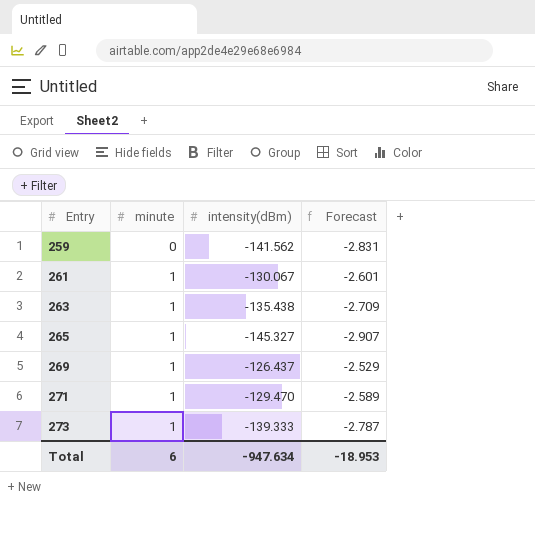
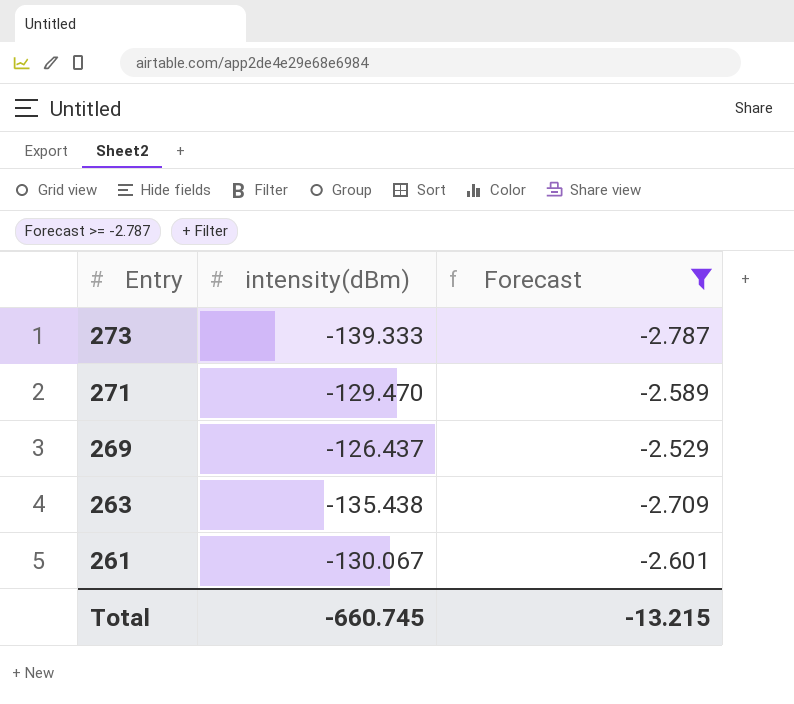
filter: none -> Forecast >= -2.787
row order: Entry ascending -> Entry descending
column minute | position: 2 -> none
Total | intensity(dBm): -947.634 -> -660.745
Total | Forecast: -18.953 -> -13.215

